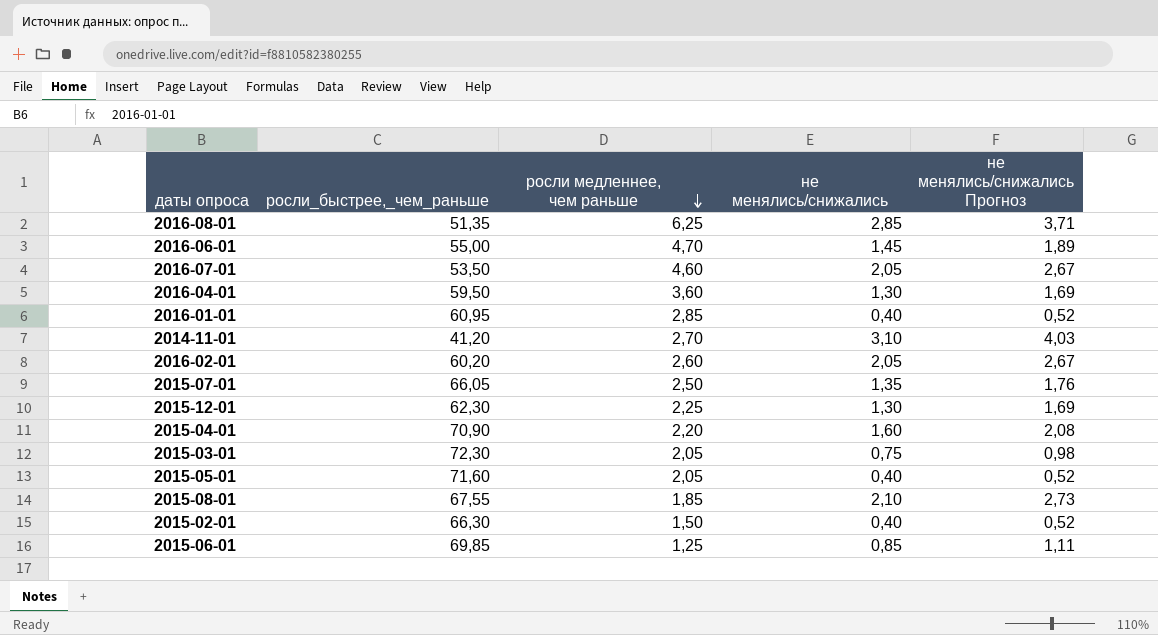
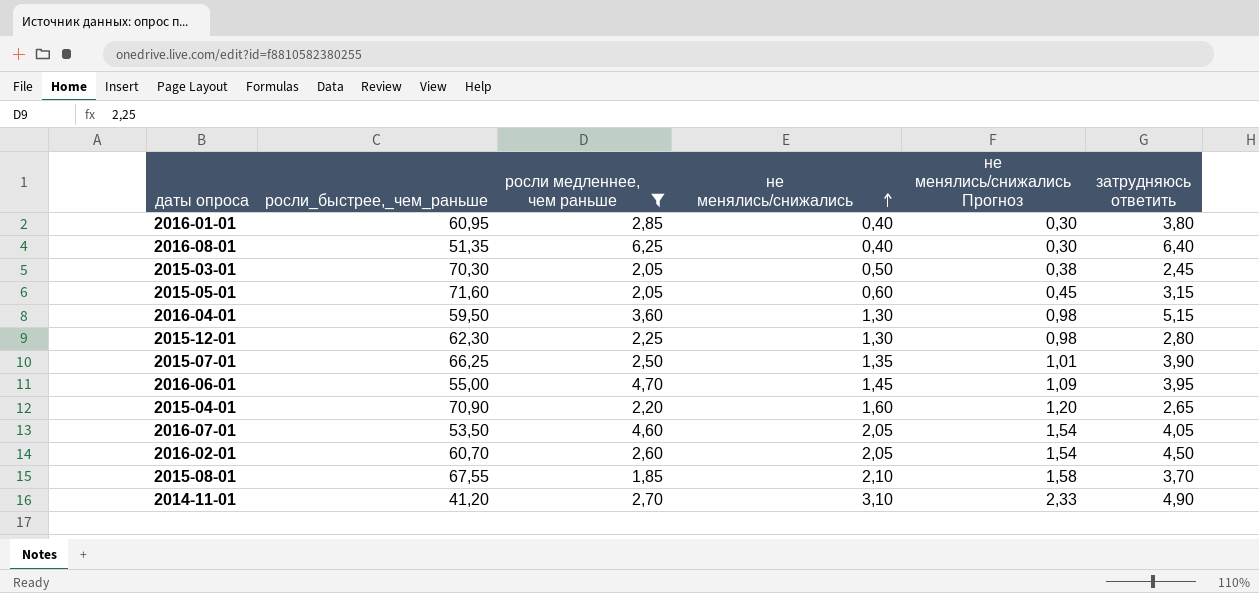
filter: none -> росли медленнее, чем раньше >= 1,85
row order: росли медленнее, чем раньше descending -> не менялись/снижались ascending
column не менялись/снижались Прогноз | formula: [не менялись/снижались] * 1,3 -> [не менялись/снижались] * 0,75
column затрудняюсь ответить | position: none -> 6
2016-08-01 | не менялись/снижались: 2,85 -> 0,40
2015-03-01 | росли_быстрее,_чем_раньше: 72,30 -> 70,30
2015-03-01 | не менялись/снижались: 0,75 -> 0,50
2015-05-01 | не менялись/снижались: 0,40 -> 0,60
2015-07-01 | росли_быстрее,_чем_раньше: 66,05 -> 66,25
2016-02-01 | росли_быстрее,_чем_раньше: 60,20 -> 60,70

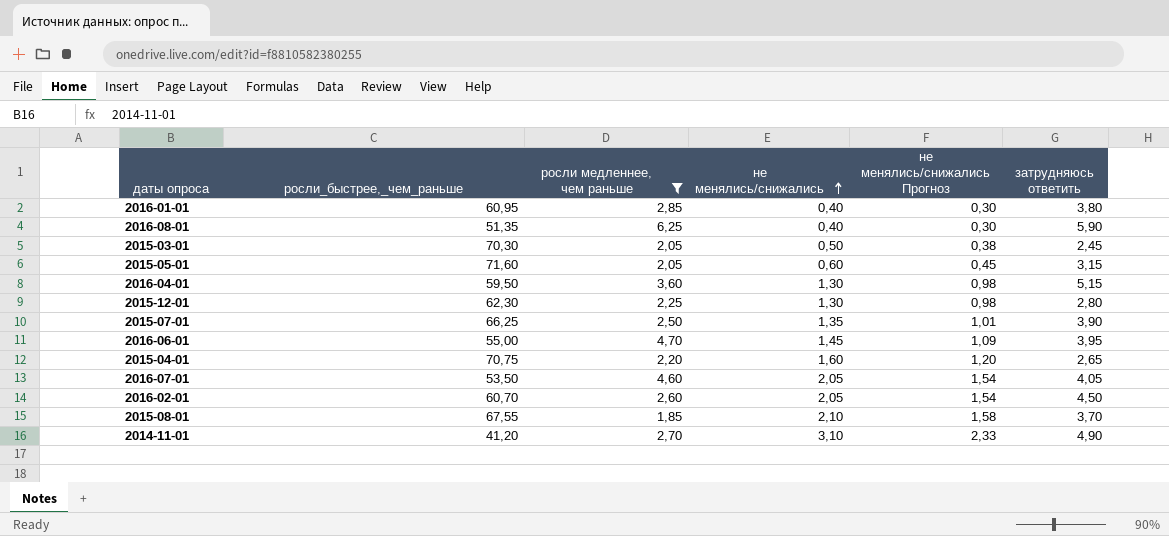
2016-08-01 | затрудняюсь ответить: 6,40 -> 5,90
2015-04-01 | росли_быстрее,_чем_раньше: 70,90 -> 70,75

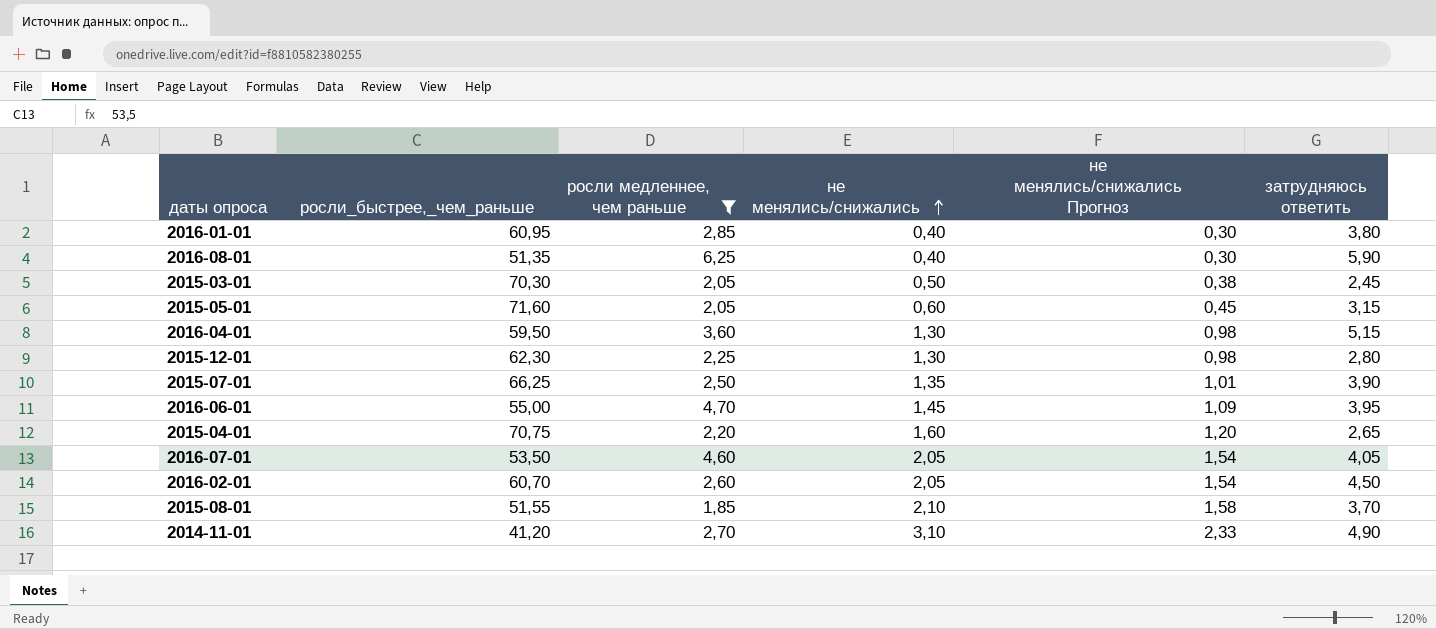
2015-08-01 | росли_быстрее,_чем_раньше: 67,55 -> 51,55

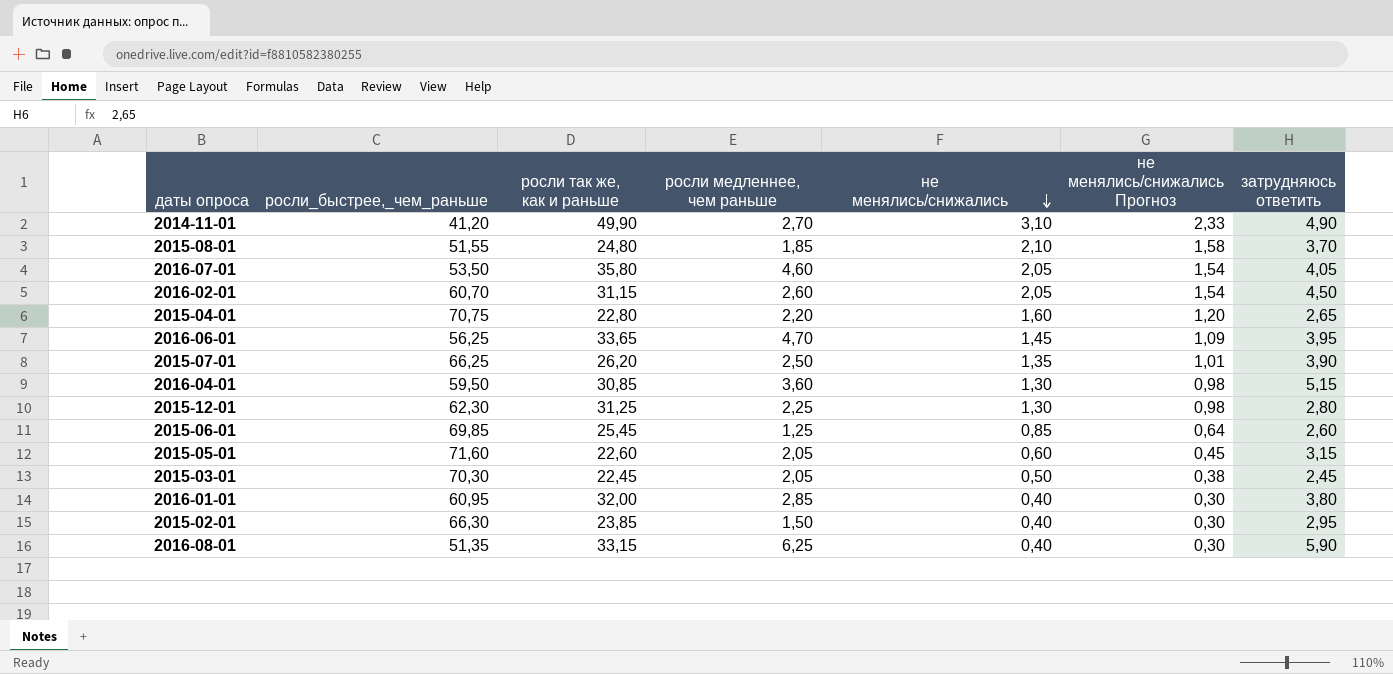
filter: росли медленнее, чем раньше >= 1,85 -> none
row order: не менялись/снижались ascending -> не менялись/снижались descending
column росли так же, как и раньше | position: none -> 3
2016-06-01 | росли_быстрее,_чем_раньше: 55,00 -> 56,25

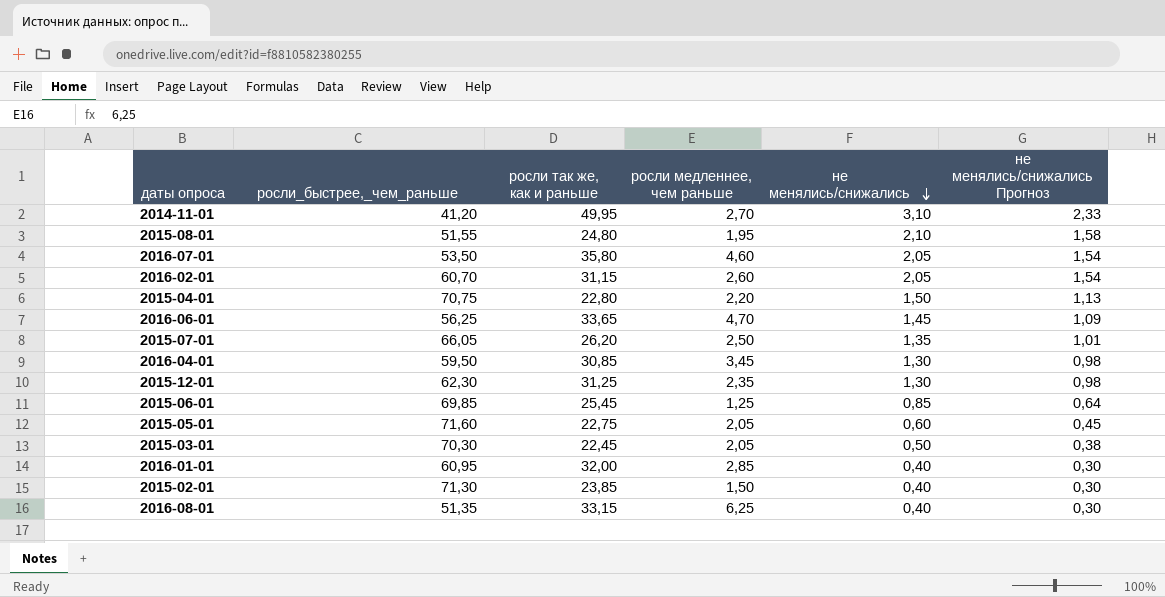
column затрудняюсь ответить | position: 7 -> none
2014-11-01 | росли так же, как и раньше: 49,90 -> 49,95
2015-08-01 | росли медленнее, чем раньше: 1,85 -> 1,95
2015-04-01 | не менялись/снижались: 1,60 -> 1,50
2015-04-01 | не менялись/снижались Прогноз: 1,20 -> 1,13
2015-07-01 | росли_быстрее,_чем_раньше: 66,25 -> 66,05
2016-04-01 | росли медленнее, чем раньше: 3,60 -> 3,45
2015-12-01 | росли медленнее, чем раньше: 2,25 -> 2,35
2015-05-01 | росли так же, как и раньше: 22,60 -> 22,75
2015-02-01 | росли_быстрее,_чем_раньше: 66,30 -> 71,30

